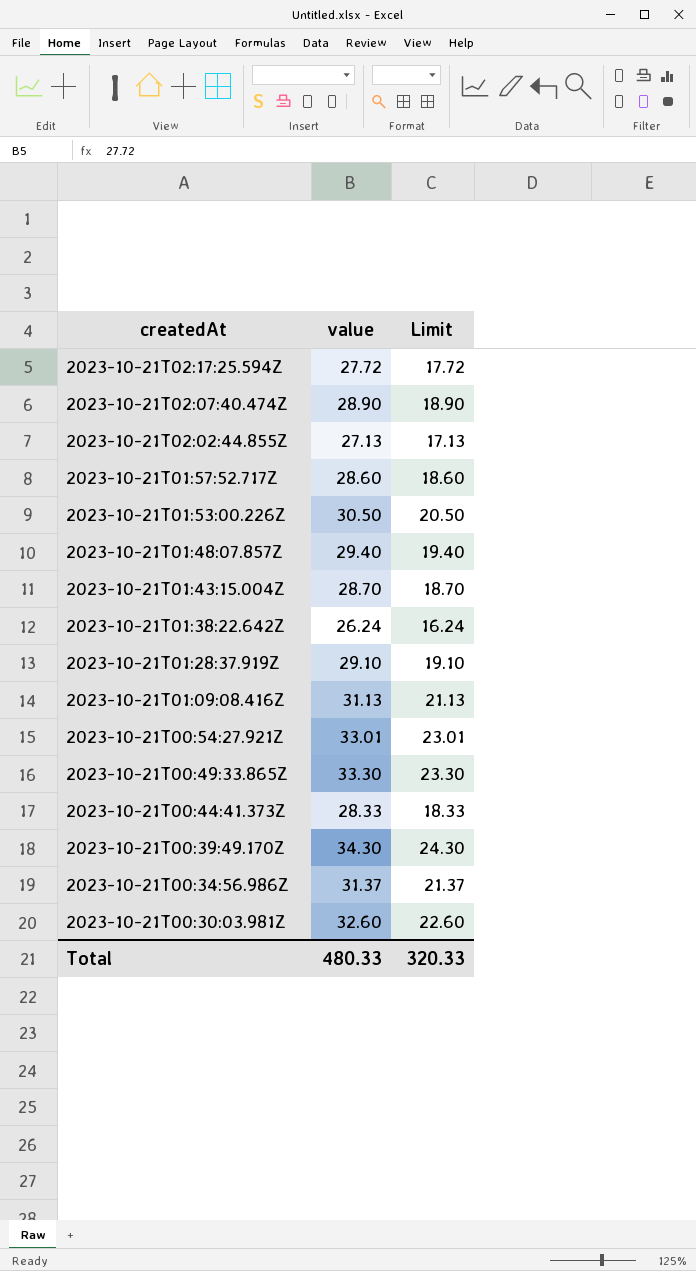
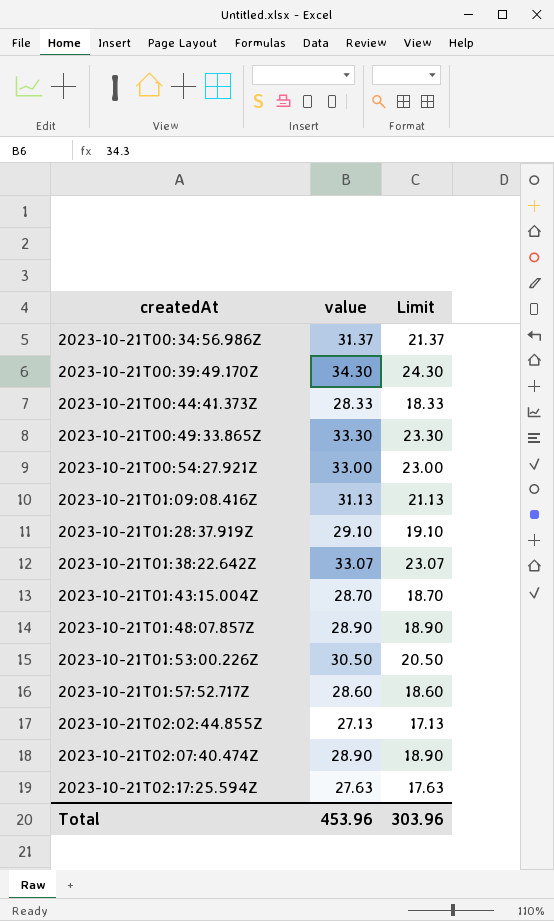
row order: createdAt descending -> createdAt ascending
row 2023-10-21T00:30:03.981Z: 32.60 | 22.60 -> none
2023-10-21T00:54:27.921Z | value: 33.01 -> 33.00
2023-10-21T00:54:27.921Z | Limit: 23.01 -> 23.00
2023-10-21T01:38:22.642Z | value: 26.24 -> 33.07
2023-10-21T01:38:22.642Z | Limit: 16.24 -> 23.07
2023-10-21T01:48:07.857Z | value: 29.40 -> 28.90
2023-10-21T01:48:07.857Z | Limit: 19.40 -> 18.90
2023-10-21T02:17:25.594Z | value: 27.72 -> 27.63
2023-10-21T02:17:25.594Z | Limit: 17.72 -> 17.63
Total | value: 480.33 -> 453.96
Total | Limit: 320.33 -> 303.96

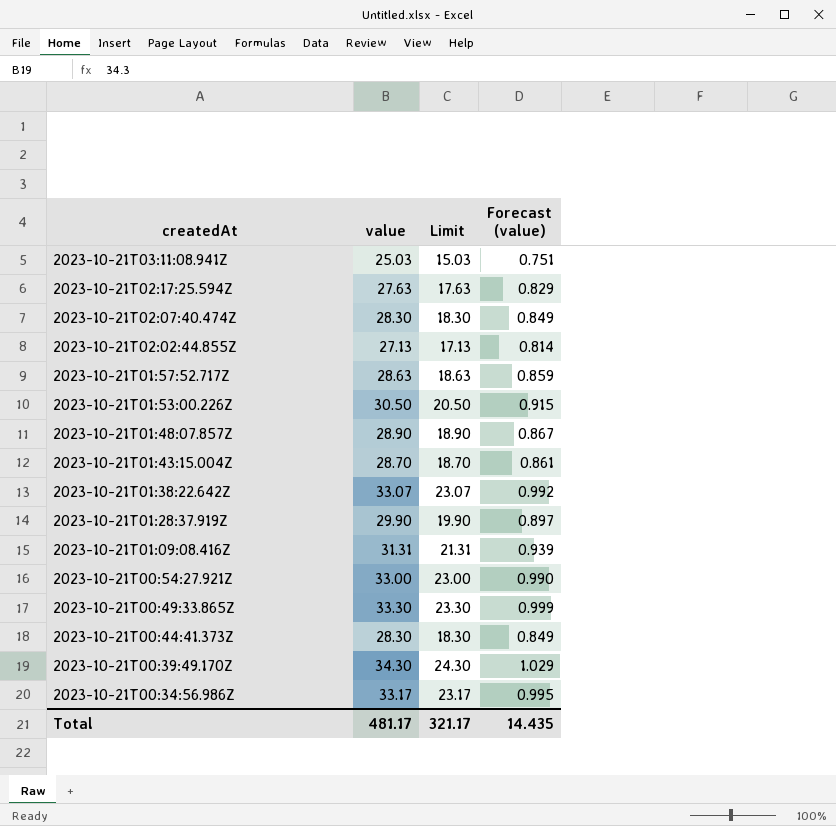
row order: createdAt ascending -> createdAt descending
column Forecast (value) | formula: none -> [value] * 0.03
row 2023-10-21T03:11:08.941Z: none -> 25.03 | 15.03 | 0.751
2023-10-21T02:07:40.474Z | value: 28.90 -> 28.30
2023-10-21T02:07:40.474Z | Limit: 18.90 -> 18.30
2023-10-21T01:57:52.717Z | value: 28.60 -> 28.63
2023-10-21T01:57:52.717Z | Limit: 18.60 -> 18.63
2023-10-21T01:28:37.919Z | value: 29.10 -> 29.90
2023-10-21T01:28:37.919Z | Limit: 19.10 -> 19.90
2023-10-21T01:09:08.416Z | value: 31.13 -> 31.31
2023-10-21T01:09:08.416Z | Limit: 21.13 -> 21.31
2023-10-21T00:44:41.373Z | value: 28.33 -> 28.30
2023-10-21T00:44:41.373Z | Limit: 18.33 -> 18.30
2023-10-21T00:34:56.986Z | value: 31.37 -> 33.17
2023-10-21T00:34:56.986Z | Limit: 21.37 -> 23.17
Total | value: 453.96 -> 481.17
Total | Limit: 303.96 -> 321.17

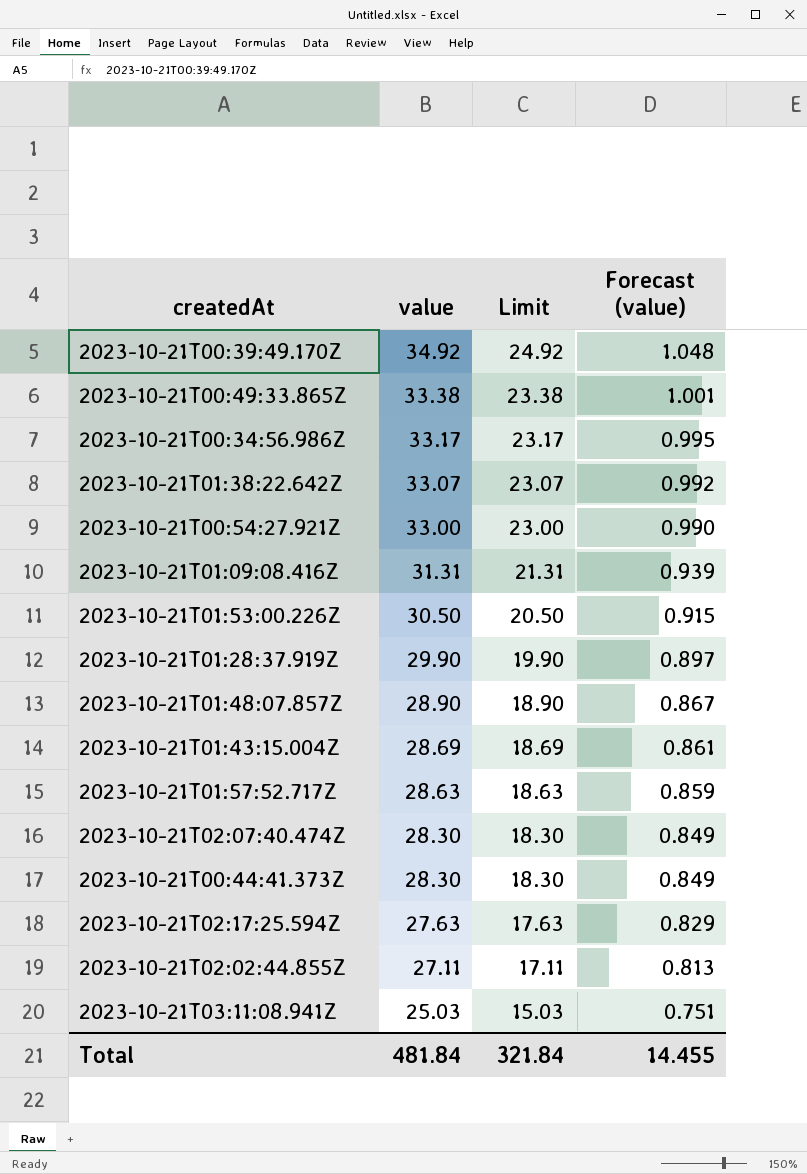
row order: createdAt descending -> value descending
2023-10-21T00:39:49.170Z | value: 34.30 -> 34.92
2023-10-21T00:39:49.170Z | Limit: 24.30 -> 24.92
2023-10-21T00:39:49.170Z | Forecast (value): 1.029 -> 1.048
2023-10-21T00:49:33.865Z | value: 33.30 -> 33.38
2023-10-21T00:49:33.865Z | Limit: 23.30 -> 23.38
2023-10-21T00:49:33.865Z | Forecast (value): 0.999 -> 1.001
2023-10-21T01:43:15.004Z | value: 28.70 -> 28.69
2023-10-21T01:43:15.004Z | Limit: 18.70 -> 18.69
2023-10-21T02:02:44.855Z | value: 27.13 -> 27.11
2023-10-21T02:02:44.855Z | Limit: 17.13 -> 17.11
2023-10-21T02:02:44.855Z | Forecast (value): 0.814 -> 0.813
Total | value: 481.17 -> 481.84
Total | Limit: 321.17 -> 321.84
Total | Forecast (value): 14.435 -> 14.455

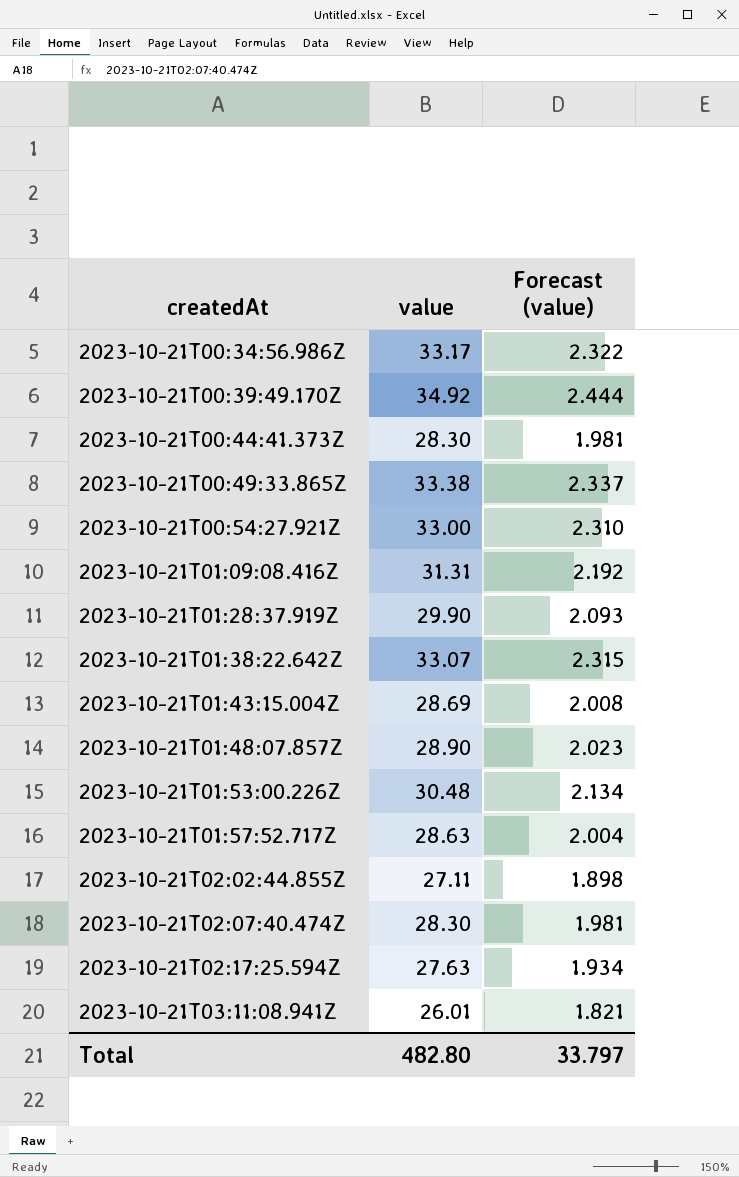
row order: value descending -> createdAt ascending
column Limit | formula: [value] - 10 -> none
column Forecast (value) | formula: [value] * 0.03 -> [value] * 0.07
2023-10-21T01:53:00.226Z | value: 30.50 -> 30.48
2023-10-21T03:11:08.941Z | value: 25.03 -> 26.01
Total | value: 481.84 -> 482.80
Total | Forecast (value): 14.455 -> 33.797

